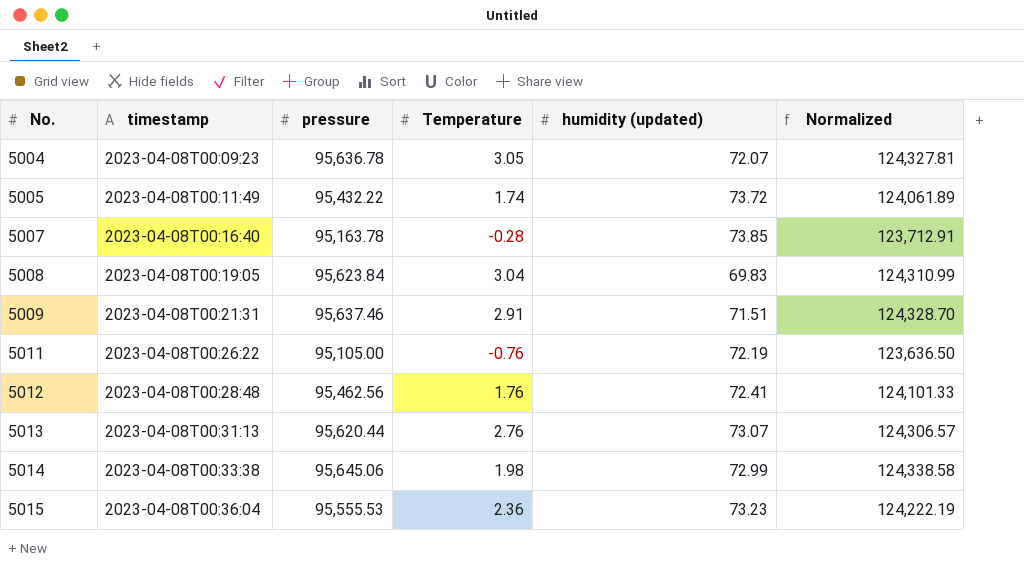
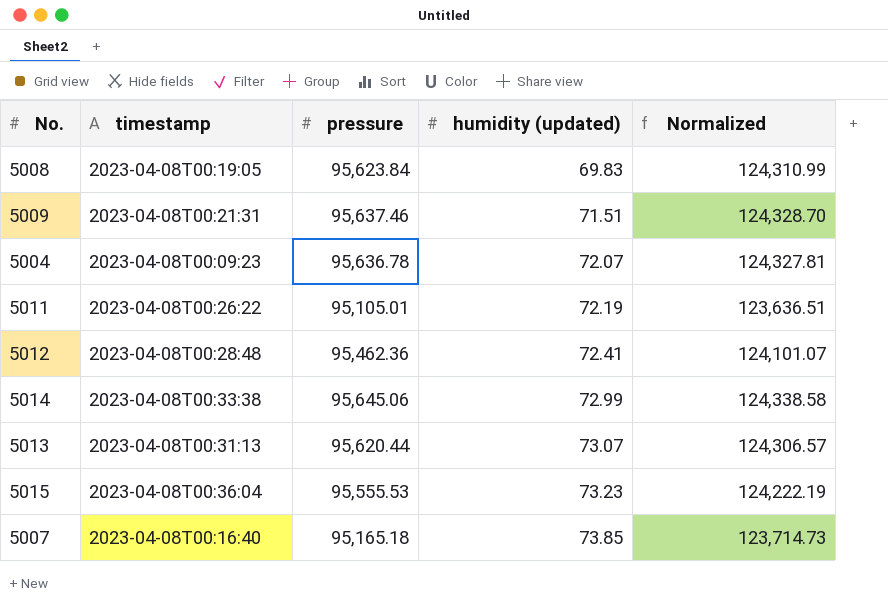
row order: No. ascending -> humidity (updated) ascending
column Temperature | position: 4 -> none
row 5005: 2023-04-08T00:11:49 | 95,432.22 | 1.74 | 73.72 | 124,061.89 -> none
5011 | pressure: 95,105.00 -> 95,105.01
5011 | Normalized: 123,636.50 -> 123,636.51
5012 | pressure: 95,462.56 -> 95,462.36
5012 | Normalized: 124,101.33 -> 124,101.07
5007 | pressure: 95,163.78 -> 95,165.18
5007 | Normalized: 123,712.91 -> 123,714.73

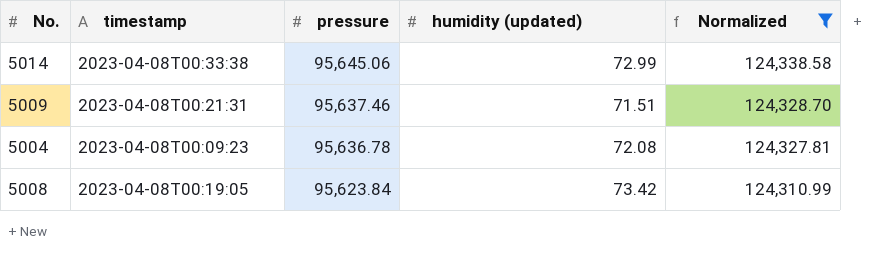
filter: none -> Normalized >= 124,310.99
row order: humidity (updated) ascending -> pressure descending
5004 | humidity (updated): 72.07 -> 72.08
5008 | humidity (updated): 69.83 -> 73.42

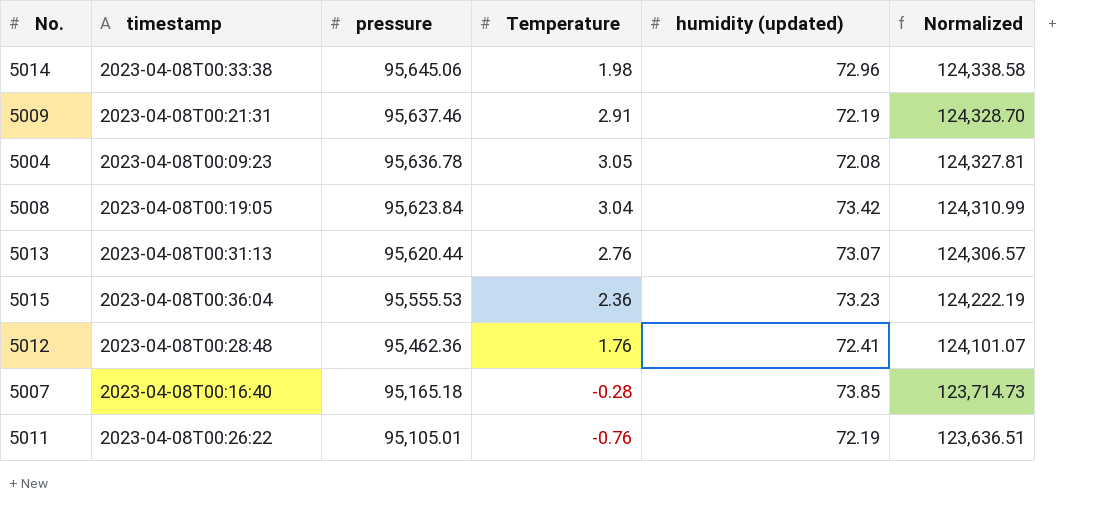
filter: Normalized >= 124,310.99 -> none
column Temperature | position: none -> 4
5014 | humidity (updated): 72.99 -> 72.96
5009 | humidity (updated): 71.51 -> 72.19

